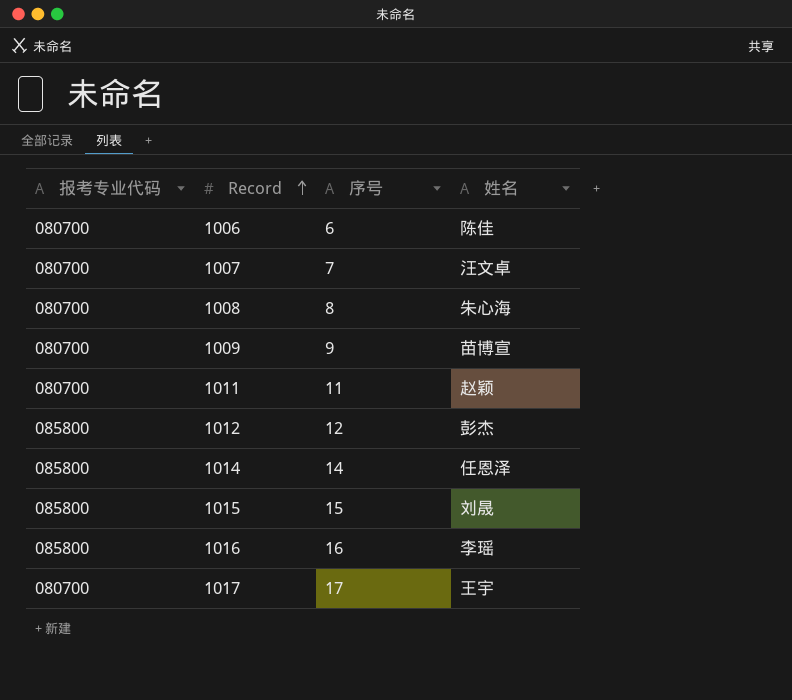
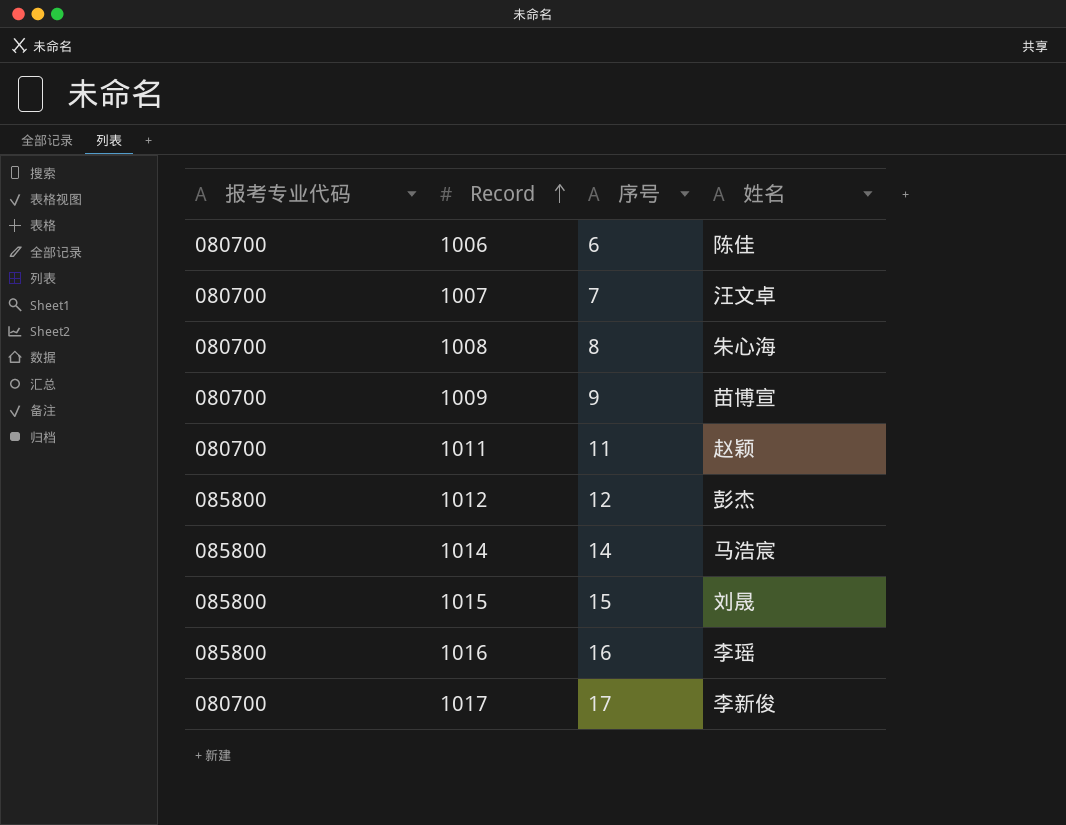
1014 | 姓名: 任恩泽 -> 马浩宸
1017 | 姓名: 王宇 -> 李新俊

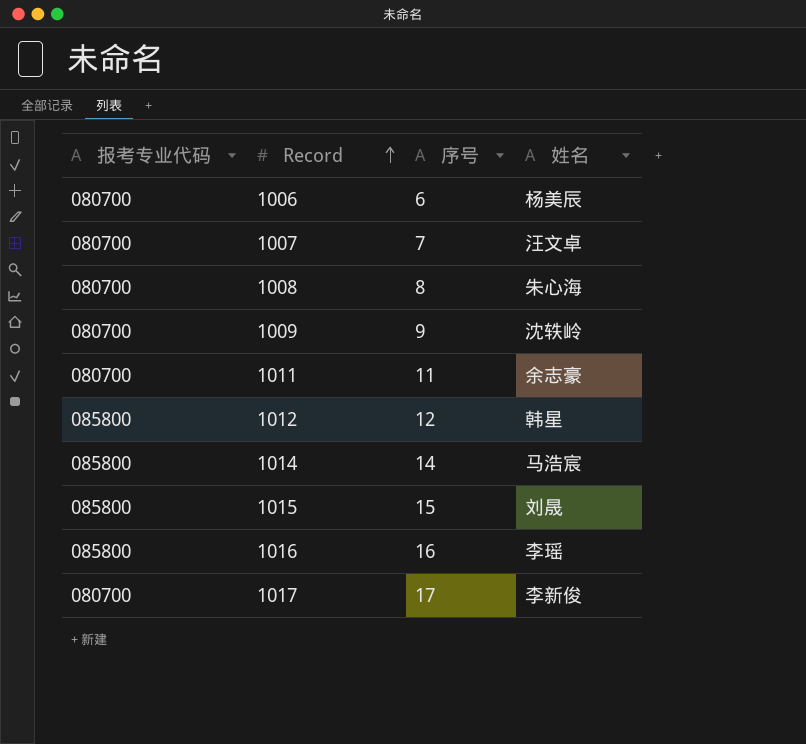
1006 | 姓名: 陈佳 -> 杨美辰
1009 | 姓名: 苗博宣 -> 沈轶岭
1011 | 姓名: 赵颖 -> 余志豪
1012 | 姓名: 彭杰 -> 韩星

